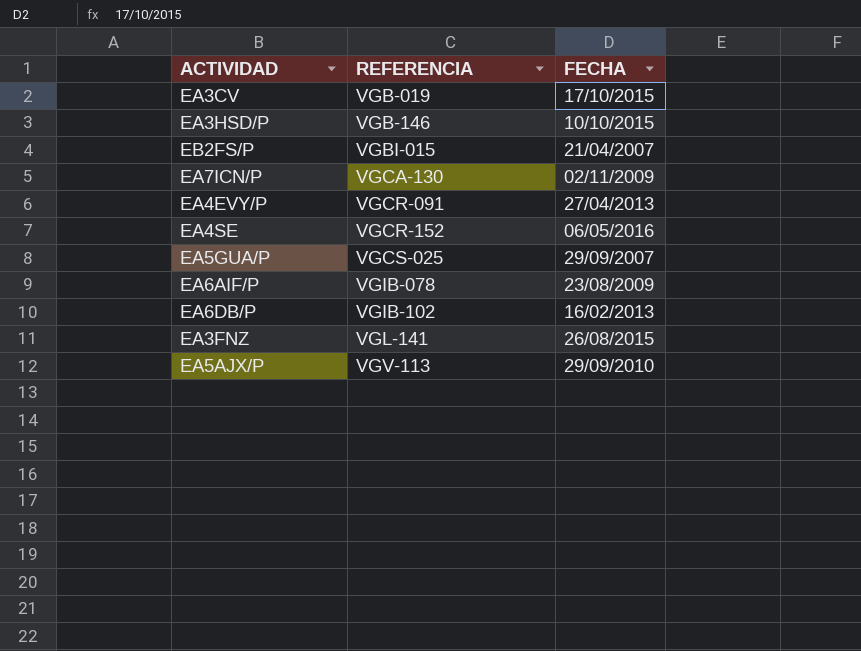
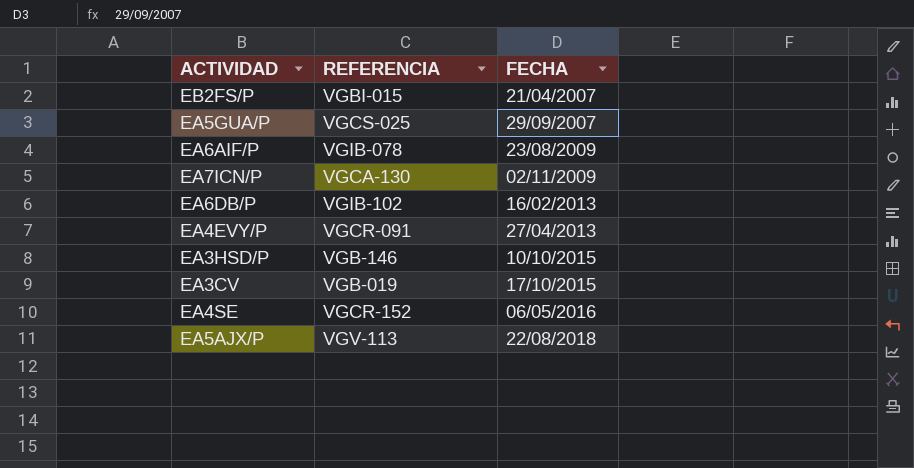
row order: REFERENCIA ascending -> FECHA ascending
row EA3FNZ: VGL-141 | 26/08/2015 -> none
EA5AJX/P | FECHA: 29/09/2010 -> 22/08/2018

